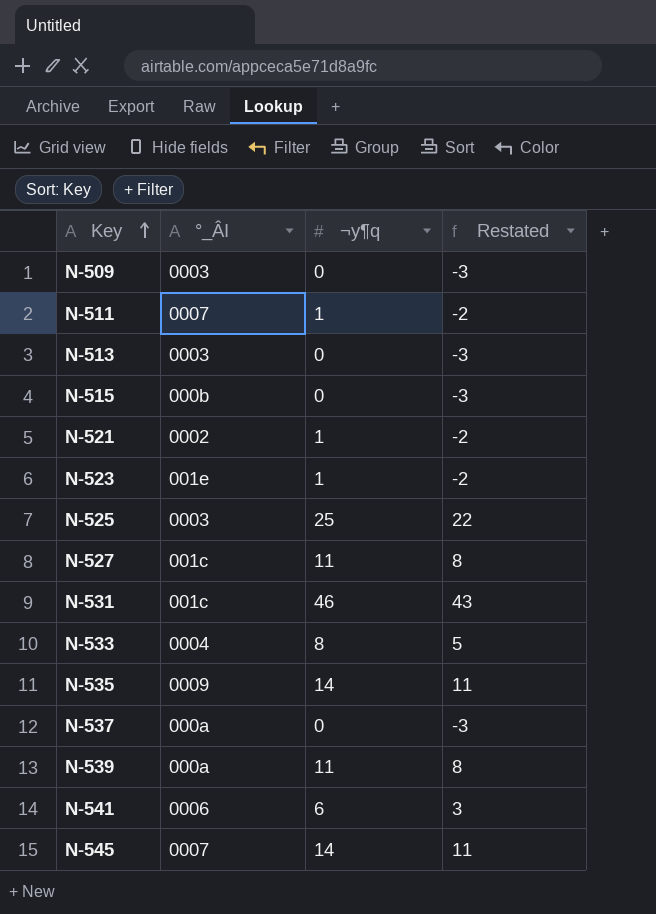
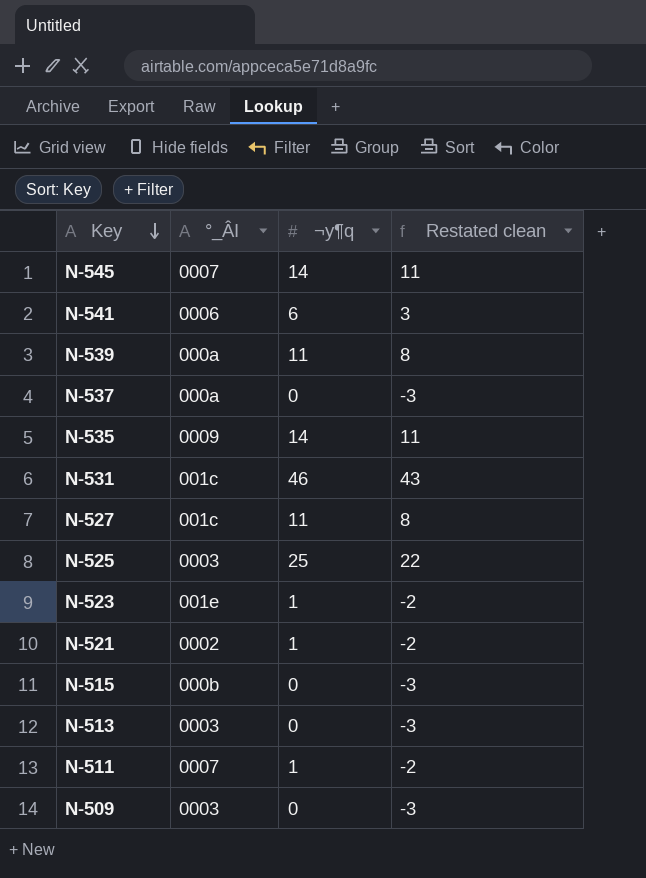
row order: Key ascending -> Key descending
column name: Restated -> Restated clean
row N-533: 0004 | 8 | 5 -> none

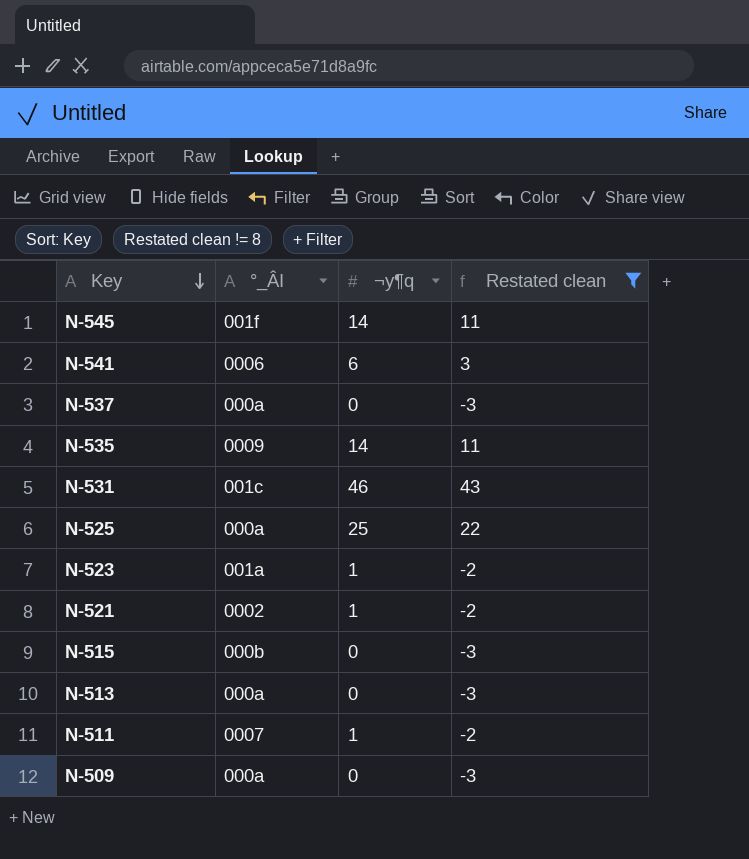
filter: none -> Restated clean != 8
N-545 | °_ÂI: 0007 -> 001f
N-525 | °_ÂI: 0003 -> 000a
N-523 | °_ÂI: 001e -> 001a
N-513 | °_ÂI: 0003 -> 000a
N-509 | °_ÂI: 0003 -> 000a

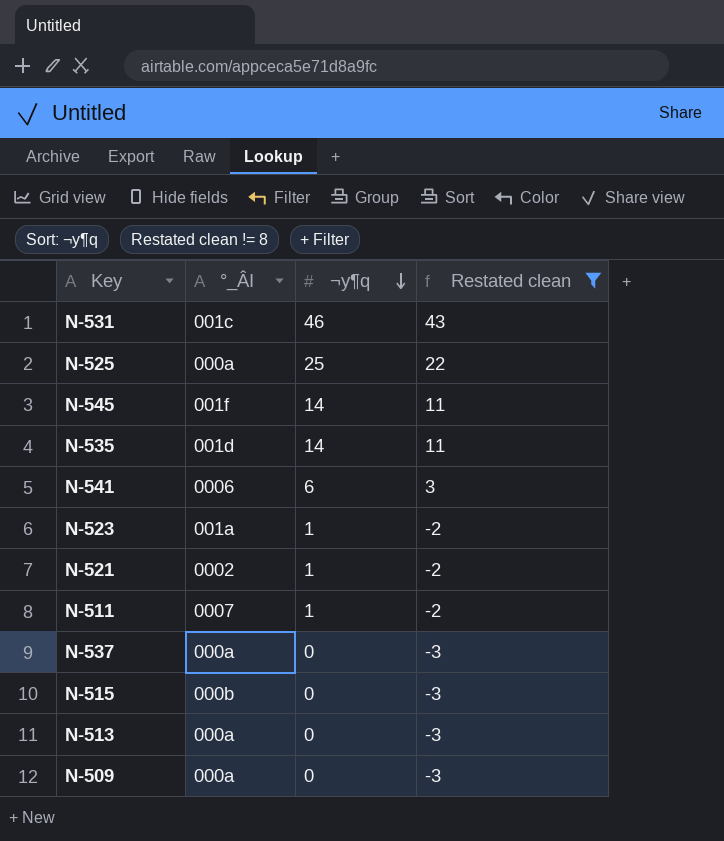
row order: Key descending -> ¬y¶q descending
N-535 | °_ÂI: 0009 -> 001d

